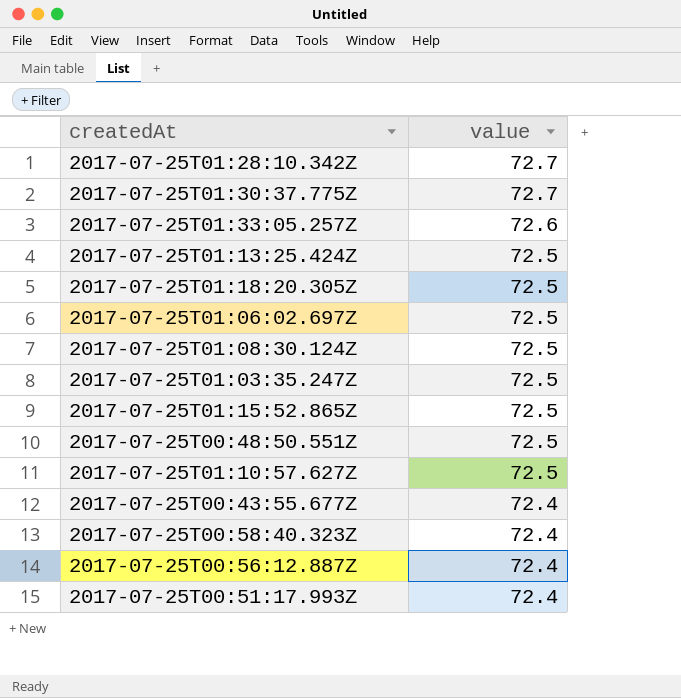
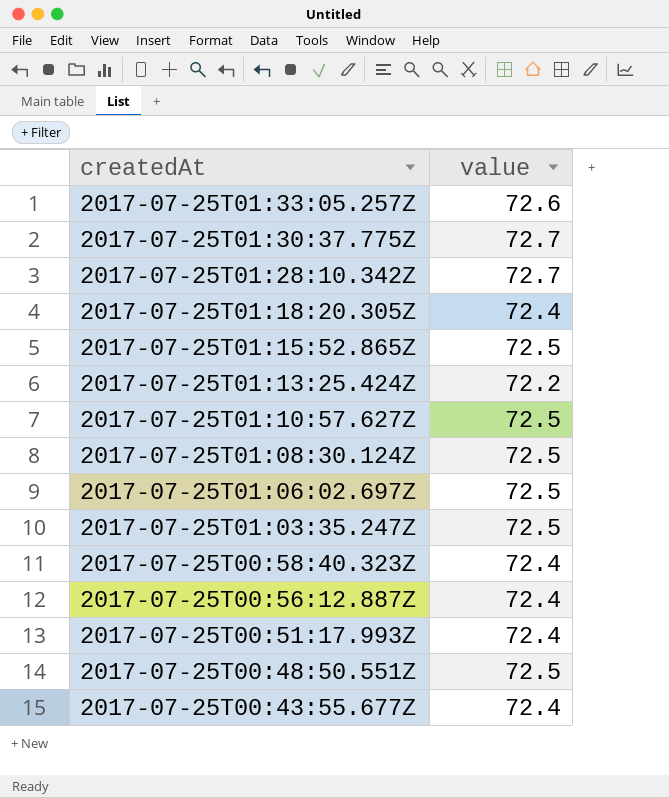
row order: value descending -> createdAt descending
2017-07-25T01:18:20.305Z | value: 72.5 -> 72.4
2017-07-25T01:13:25.424Z | value: 72.5 -> 72.2

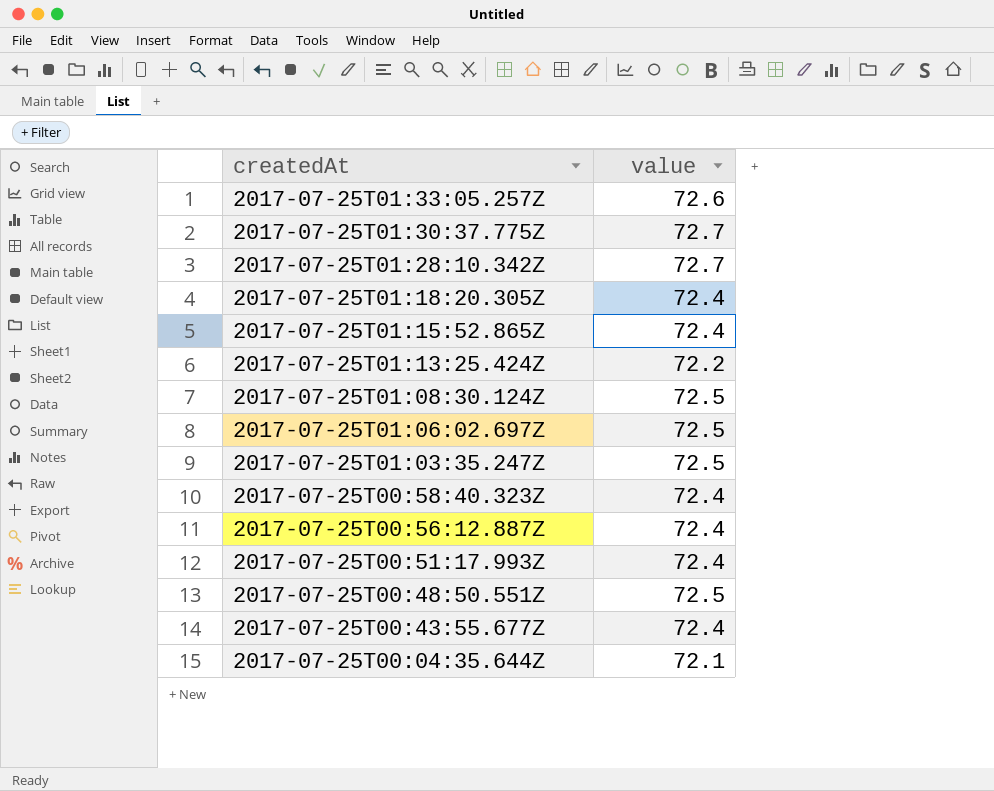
row 2017-07-25T01:10:57.627Z: 72.5 -> none
2017-07-25T01:15:52.865Z | value: 72.5 -> 72.4
row 2017-07-25T00:04:35.644Z: none -> 72.1

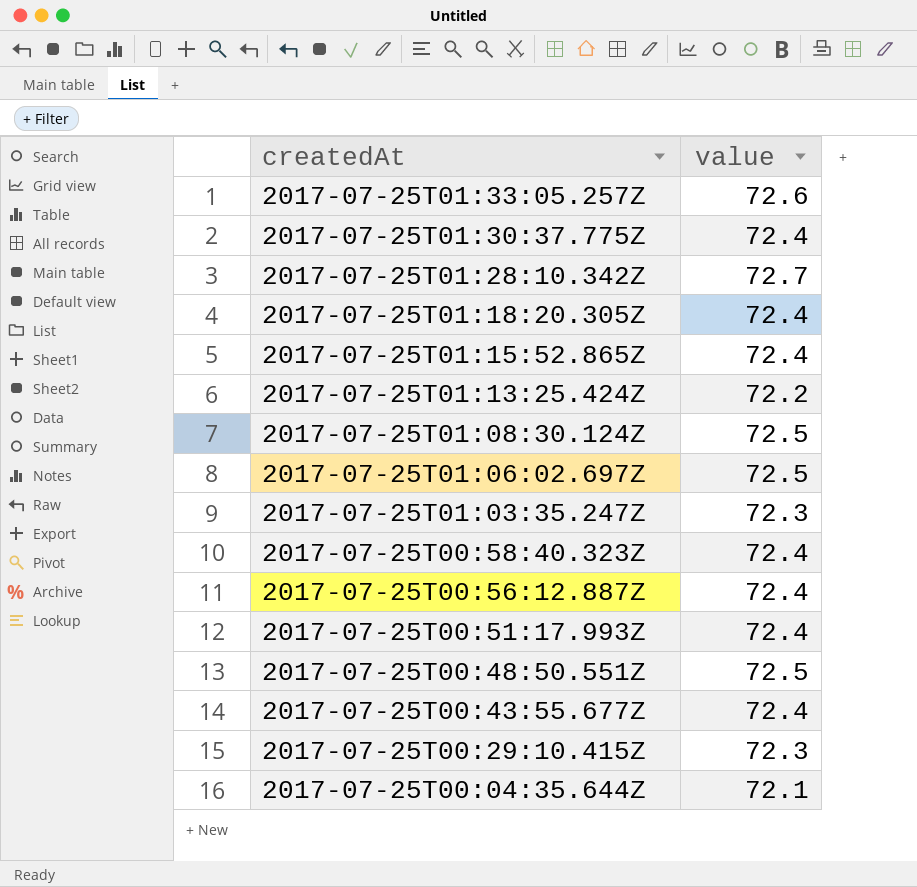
2017-07-25T01:30:37.775Z | value: 72.7 -> 72.4
2017-07-25T01:03:35.247Z | value: 72.5 -> 72.3
row 2017-07-25T00:29:10.415Z: none -> 72.3

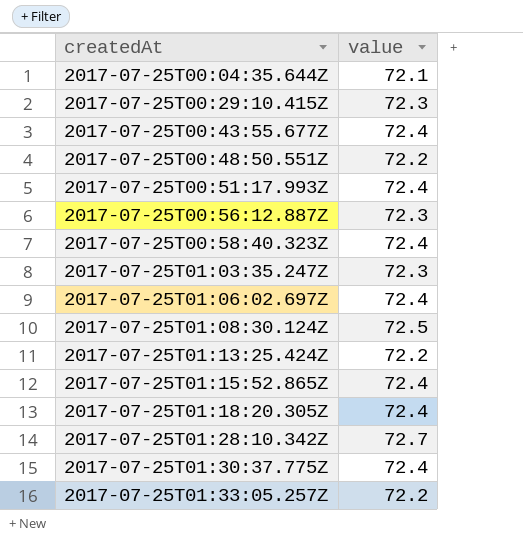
row order: createdAt descending -> createdAt ascending
2017-07-25T00:48:50.551Z | value: 72.5 -> 72.2
2017-07-25T00:56:12.887Z | value: 72.4 -> 72.3
2017-07-25T01:06:02.697Z | value: 72.5 -> 72.4
2017-07-25T01:33:05.257Z | value: 72.6 -> 72.2

